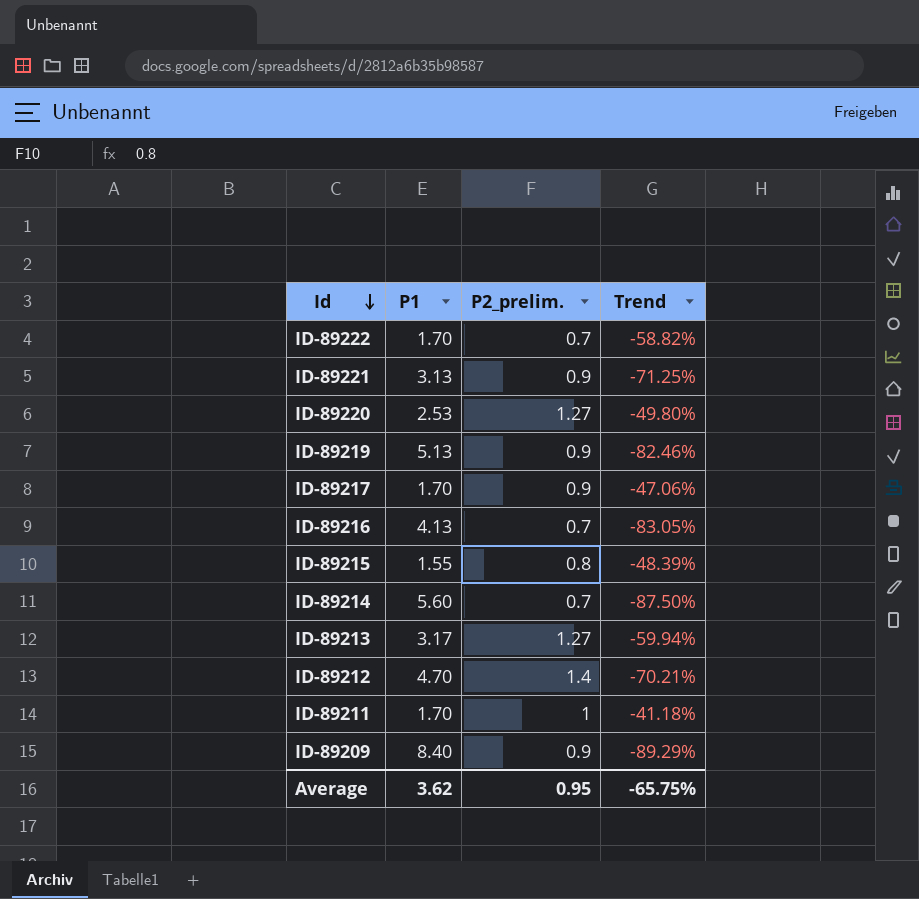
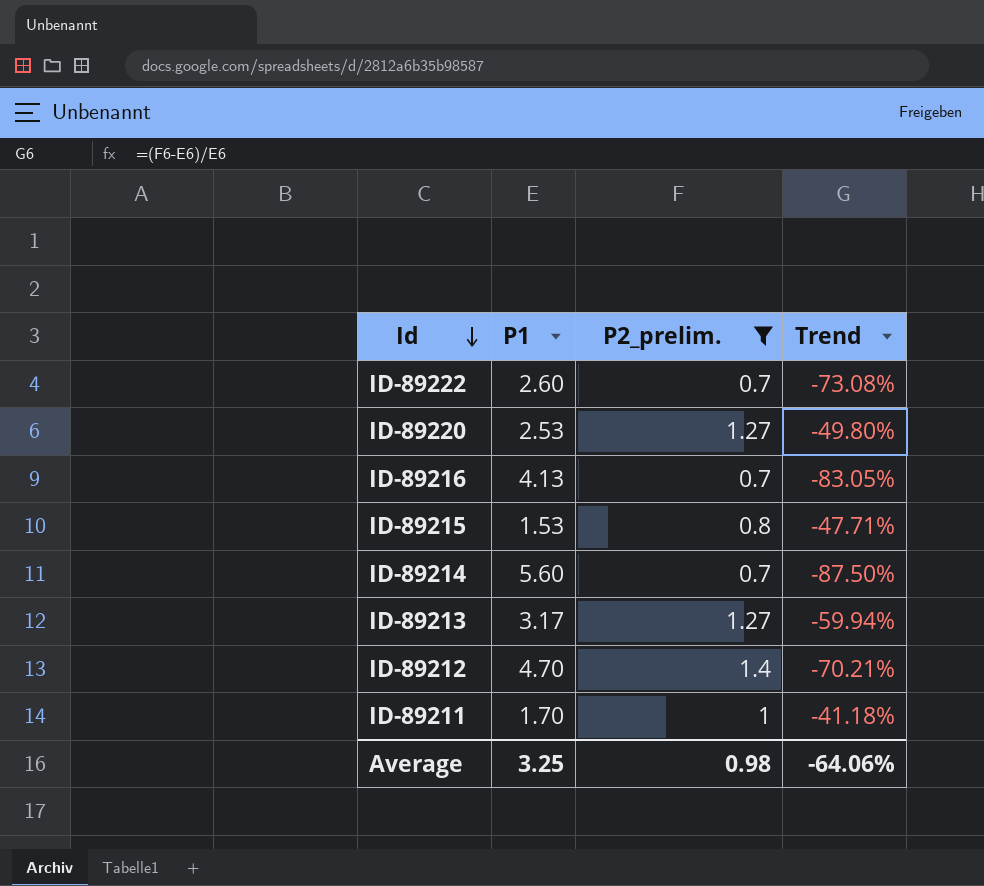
filter: none -> P2_prelim. != 0.9
ID-89222 | P1: 1.70 -> 2.60
ID-89222 | Trend: -58.82% -> -73.08%
ID-89215 | P1: 1.55 -> 1.53
ID-89215 | Trend: -48.39% -> -47.71%
Average | P1: 3.62 -> 3.25
Average | P2_prelim.: 0.95 -> 0.98
Average | Trend: -65.75% -> -64.06%

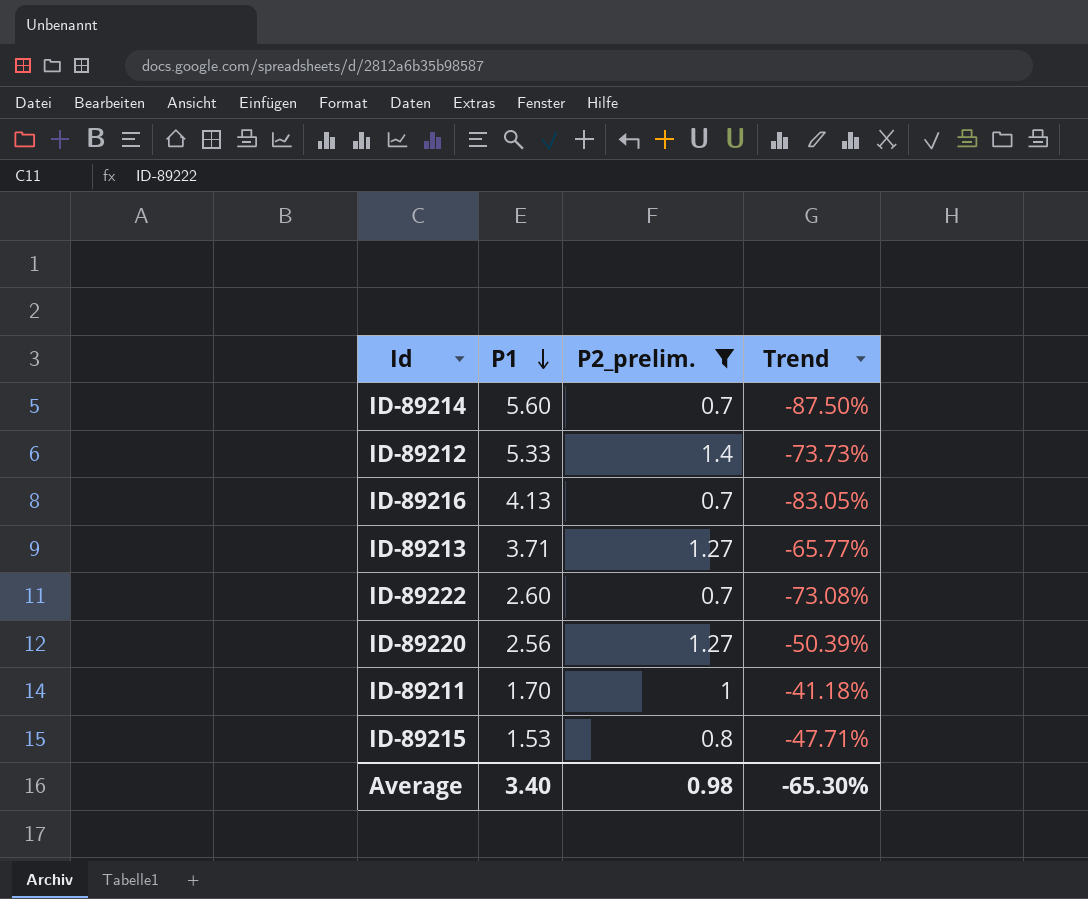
row order: Id descending -> P1 descending
ID-89212 | P1: 4.70 -> 5.33
ID-89212 | Trend: -70.21% -> -73.73%
ID-89213 | P1: 3.17 -> 3.71
ID-89213 | Trend: -59.94% -> -65.77%
ID-89220 | P1: 2.53 -> 2.56
ID-89220 | Trend: -49.80% -> -50.39%
Average | P1: 3.25 -> 3.40
Average | Trend: -64.06% -> -65.30%

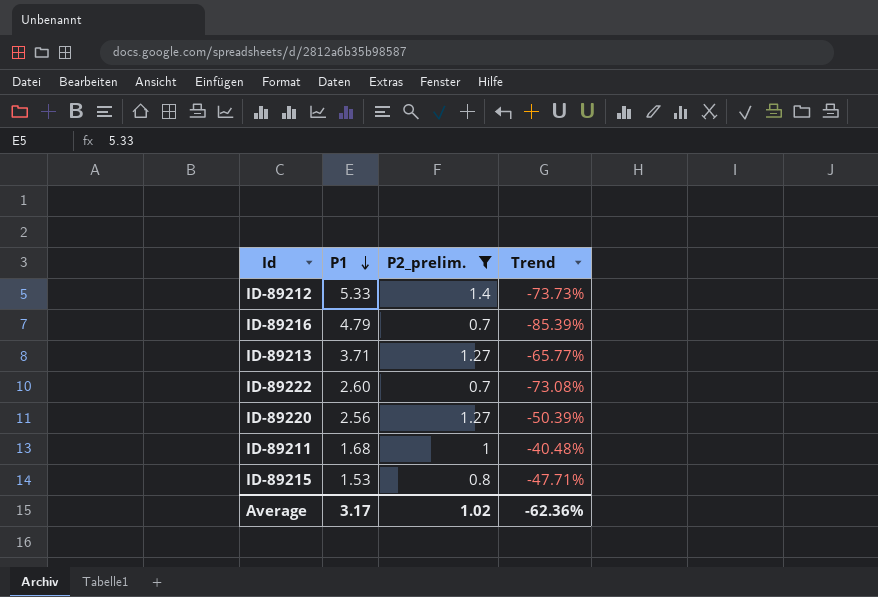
row ID-89214: 5.60 | 0.7 | -87.50% -> none
ID-89216 | P1: 4.13 -> 4.79
ID-89216 | Trend: -83.05% -> -85.39%
ID-89211 | P1: 1.70 -> 1.68
ID-89211 | Trend: -41.18% -> -40.48%
Average | P1: 3.40 -> 3.17
Average | P2_prelim.: 0.98 -> 1.02
Average | Trend: -65.30% -> -62.36%

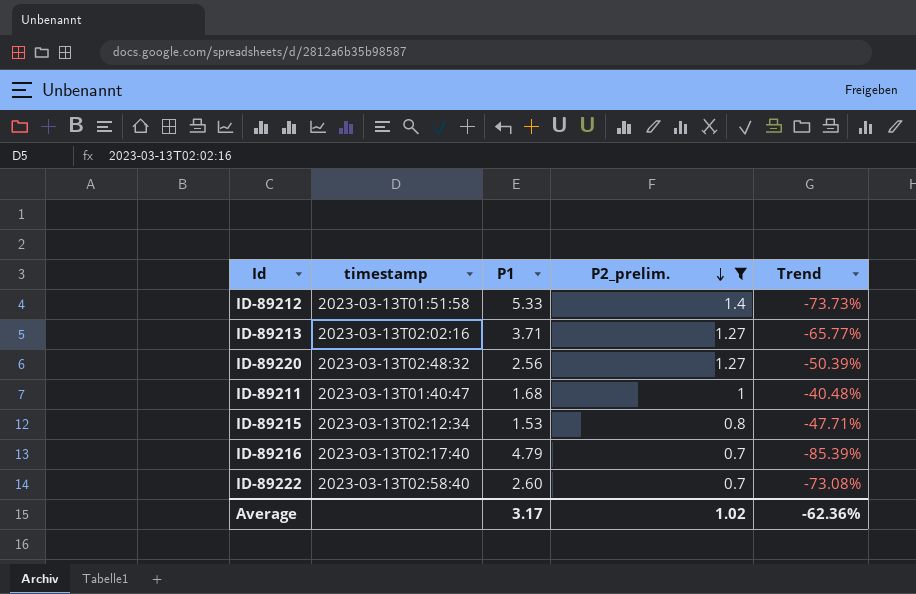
row order: P1 descending -> P2_prelim. descending
column timestamp | position: none -> 2

